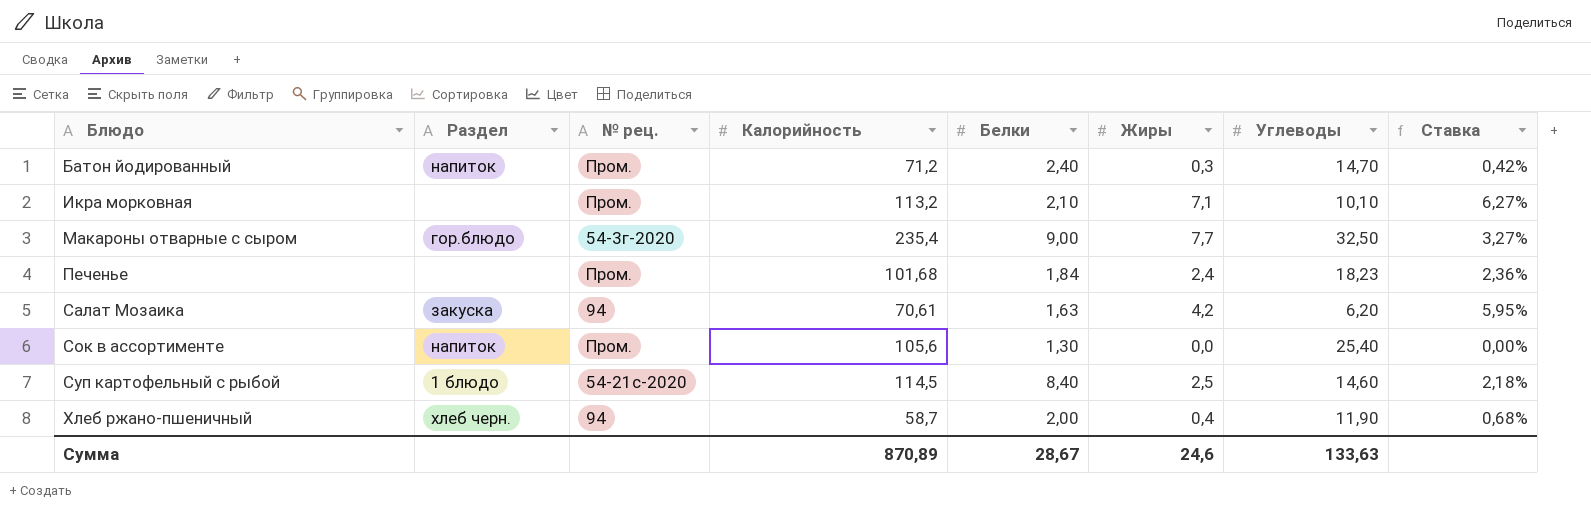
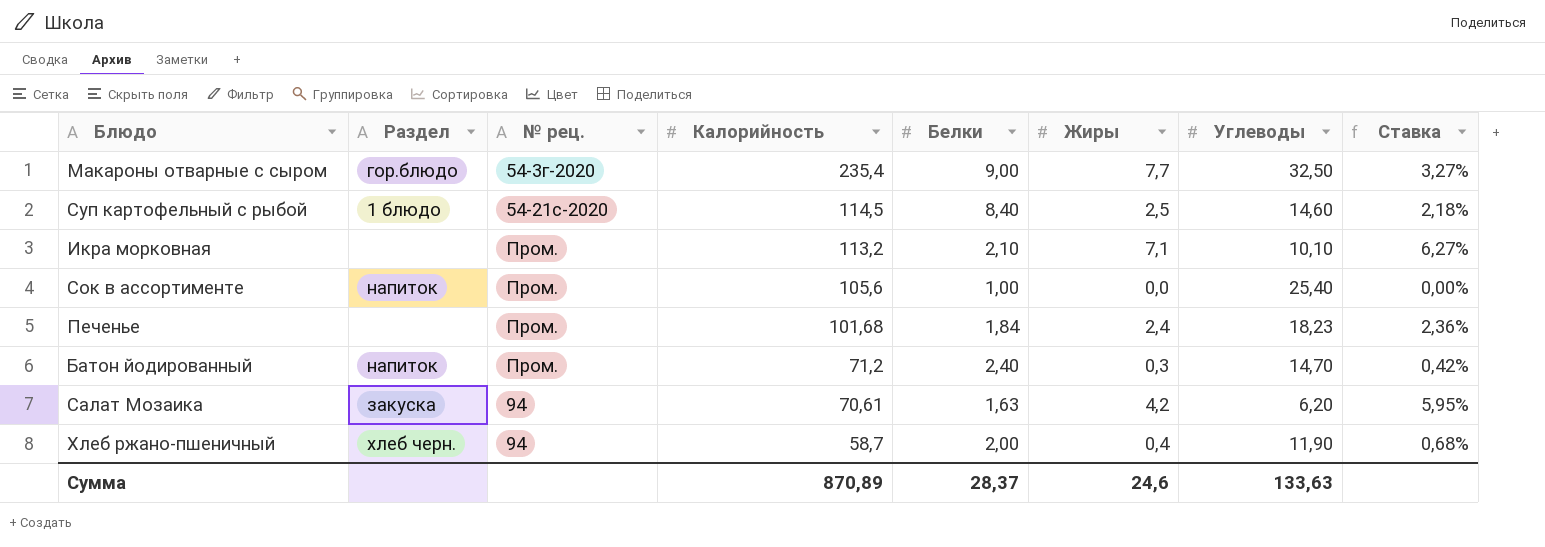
row order: Блюдо ascending -> Калорийность descending
Сок в ассортименте | Белки: 1,30 -> 1,00
Сумма | Белки: 28,67 -> 28,37

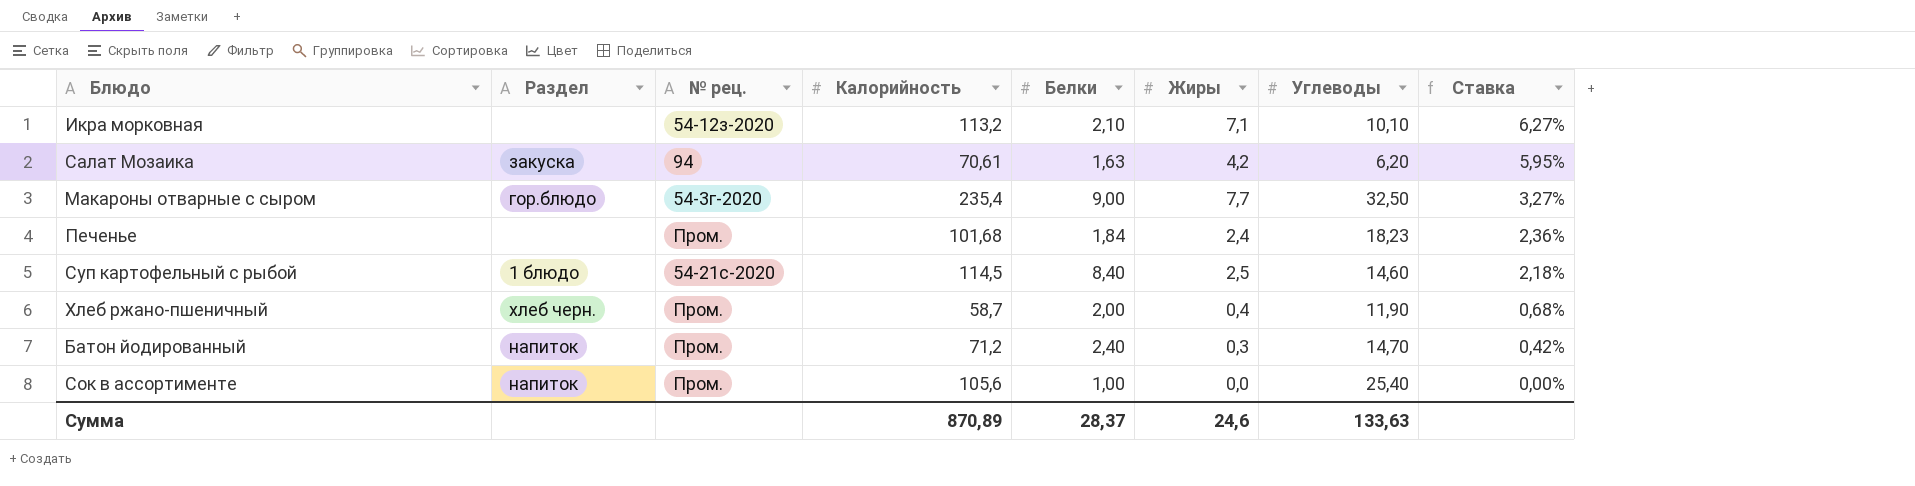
row order: Калорийность descending -> Ставка descending
Икра морковная | № рец.: Пром. -> 54-12з-2020
Хлеб ржано-пшеничный | № рец.: 94 -> Пром.

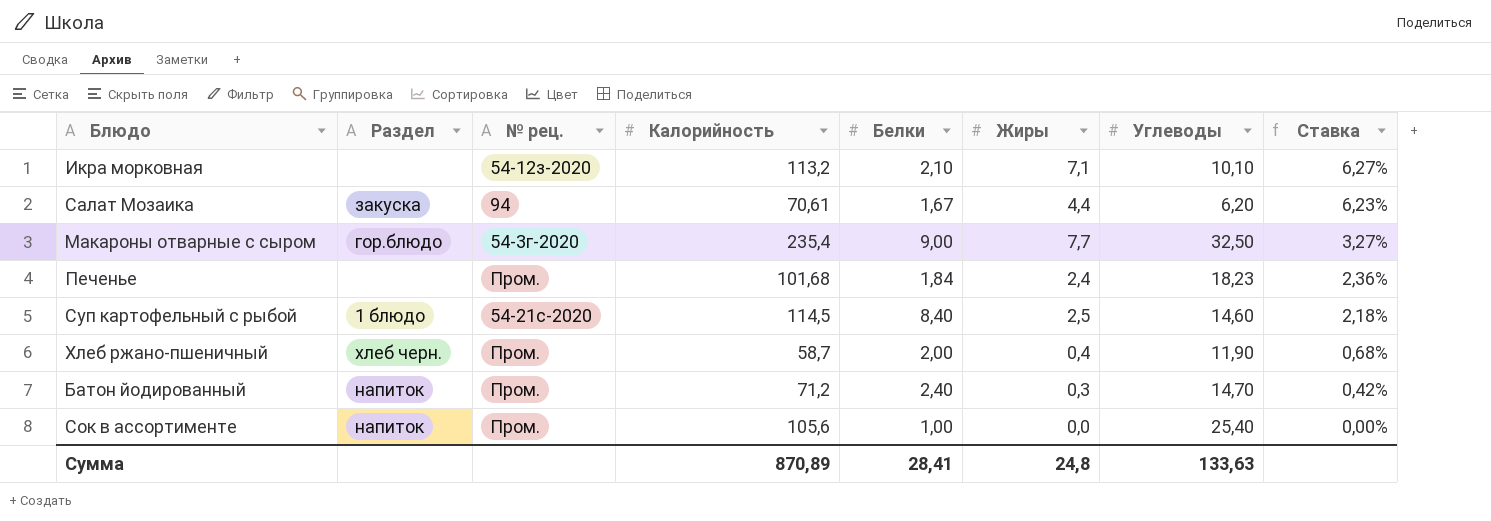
Салат Мозаика | Белки: 1,63 -> 1,67
Салат Мозаика | Жиры: 4,2 -> 4,4
Салат Мозаика | Ставка: 5,95% -> 6,23%
Сумма | Белки: 28,37 -> 28,41
Сумма | Жиры: 24,6 -> 24,8

